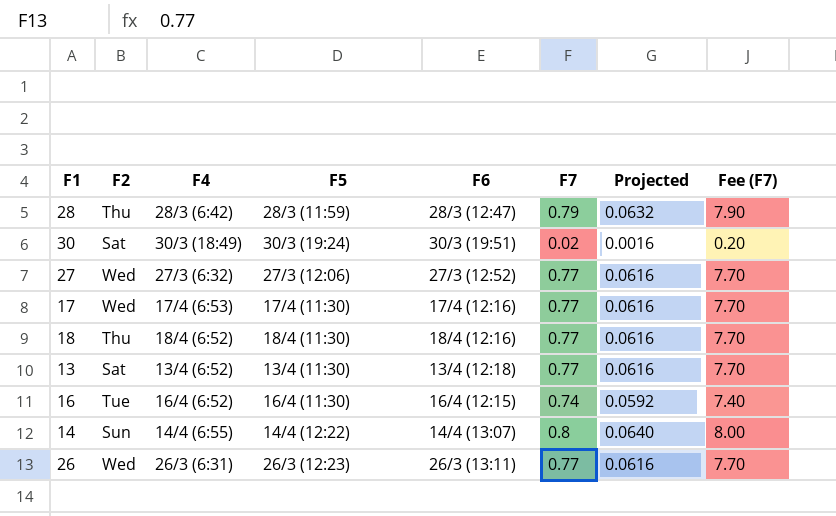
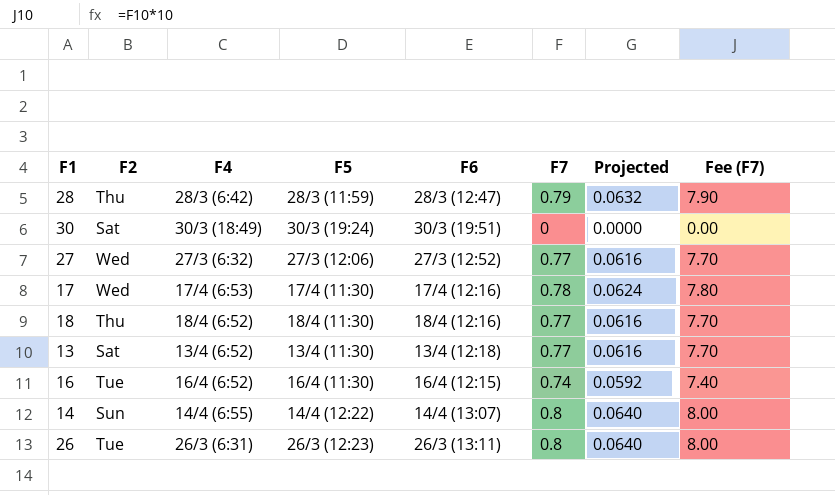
30 | F7: 0.02 -> 0
30 | Projected: 0.0016 -> 0.0000
30 | Fee (F7): 0.20 -> 0.00
17 | F7: 0.77 -> 0.78
17 | Projected: 0.0616 -> 0.0624
17 | Fee (F7): 7.70 -> 7.80
26 | F2: Wed -> Tue
26 | F7: 0.77 -> 0.8
26 | Projected: 0.0616 -> 0.0640
26 | Fee (F7): 7.70 -> 8.00

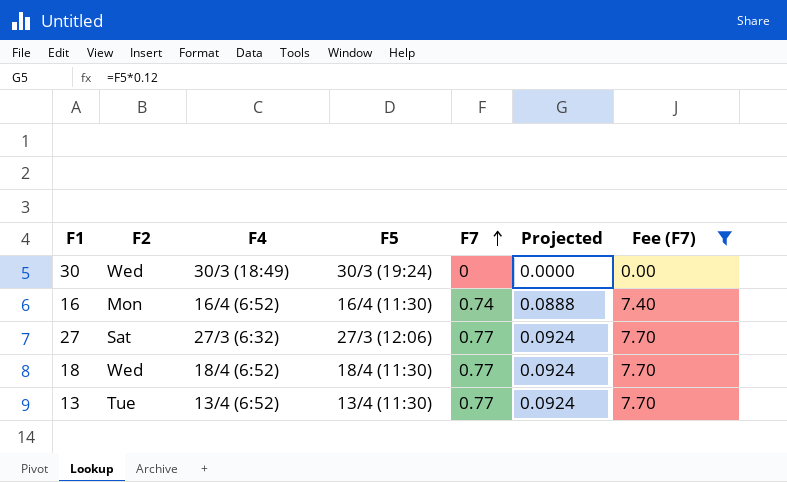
filter: none -> Fee (F7) <= 7.70
row order: none -> F7 ascending
column F6 | position: 5 -> none
column Projected | formula: [F7] * 0.08 -> [F7] * 0.12
30 | F2: Sat -> Wed
16 | F2: Tue -> Mon
27 | F2: Wed -> Sat
18 | F2: Thu -> Wed
13 | F2: Sat -> Tue

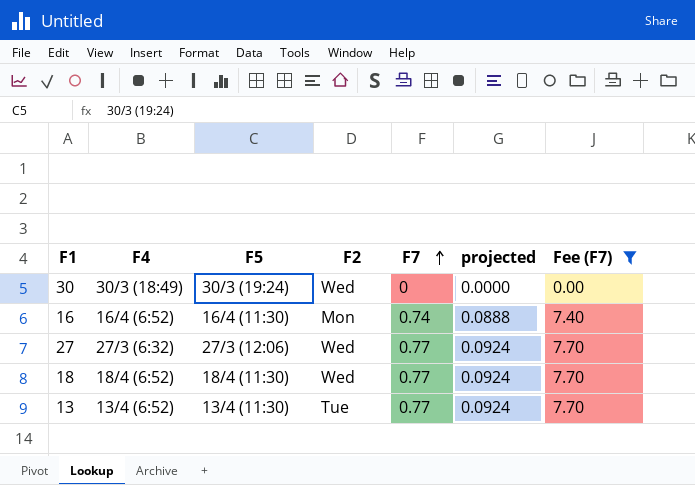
column F2 | position: 2 -> 4
column name: Projected -> projected
27 | F2: Sat -> Wed

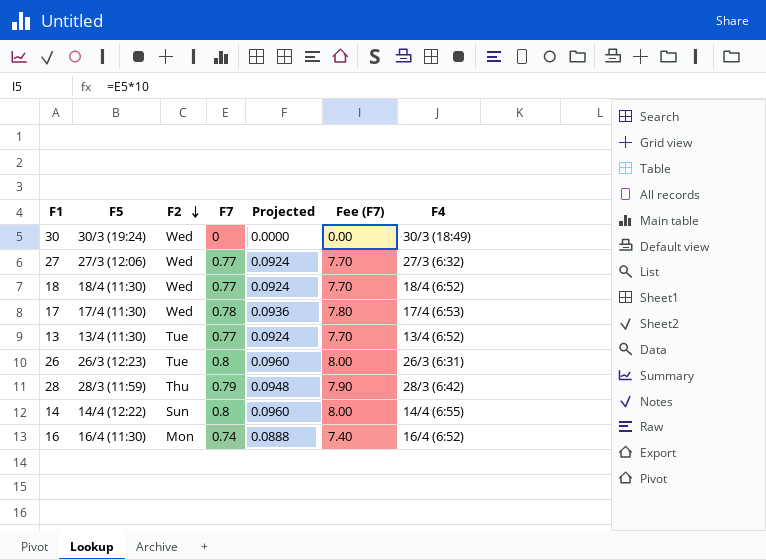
filter: Fee (F7) <= 7.70 -> none
row order: F7 ascending -> F2 descending
column name: projected -> Projected
column F4 | position: 2 -> 7

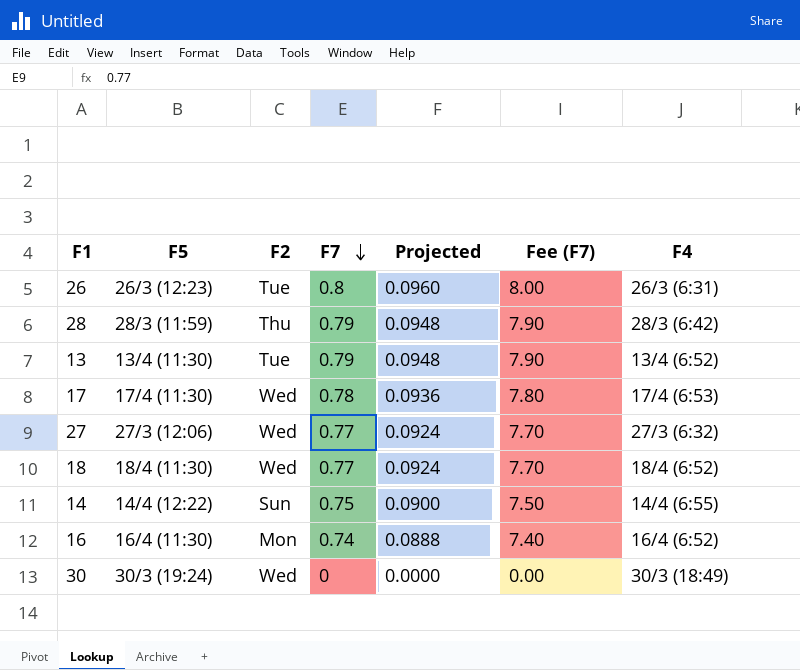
row order: F2 descending -> F7 descending
13 | F7: 0.77 -> 0.79
13 | Projected: 0.0924 -> 0.0948
13 | Fee (F7): 7.70 -> 7.90
14 | F7: 0.8 -> 0.75
14 | Projected: 0.0960 -> 0.0900
14 | Fee (F7): 8.00 -> 7.50

